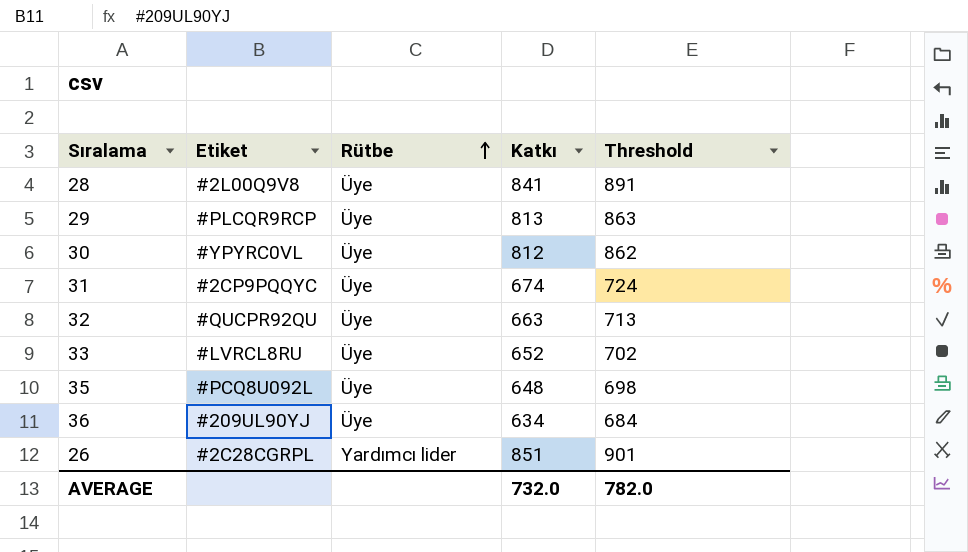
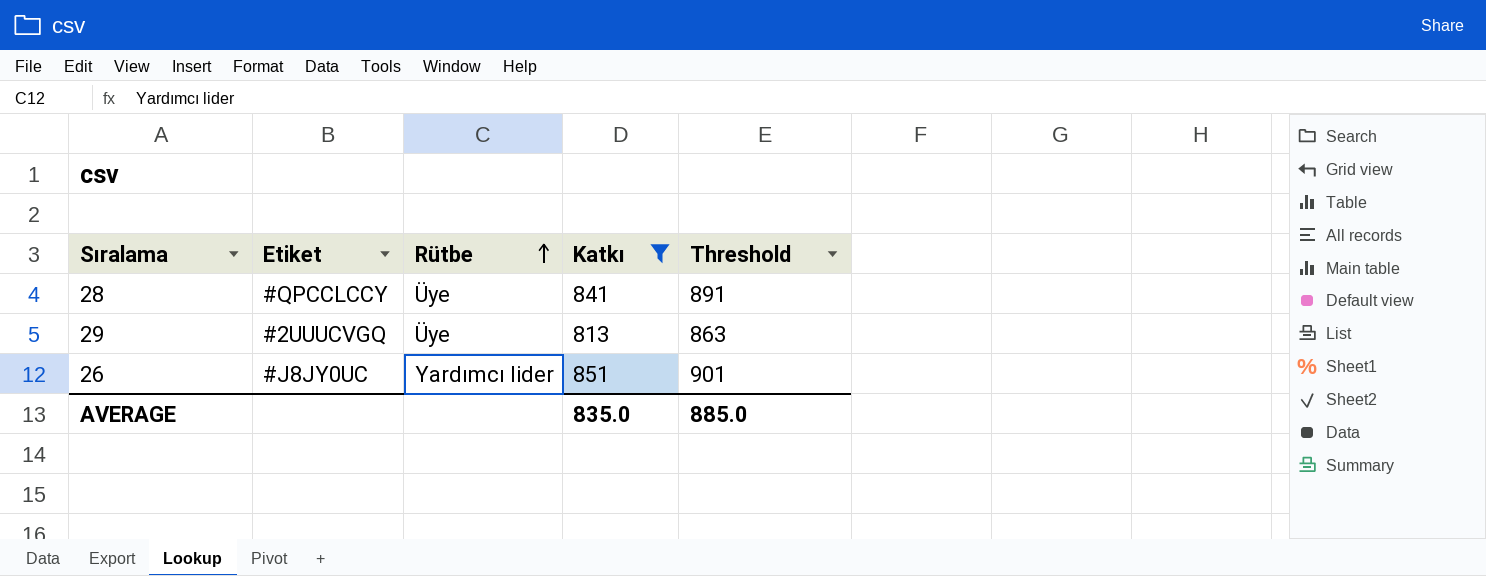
filter: none -> Katkı >= 813
28 | Etiket: #2L00Q9V8 -> #QPCCLCCY
29 | Etiket: #PLCQR9RCP -> #2UUUCVGQ
26 | Etiket: #2C28CGRPL -> #J8JY0UC
AVERAGE | Katkı: 732.0 -> 835.0
AVERAGE | Threshold: 782.0 -> 885.0

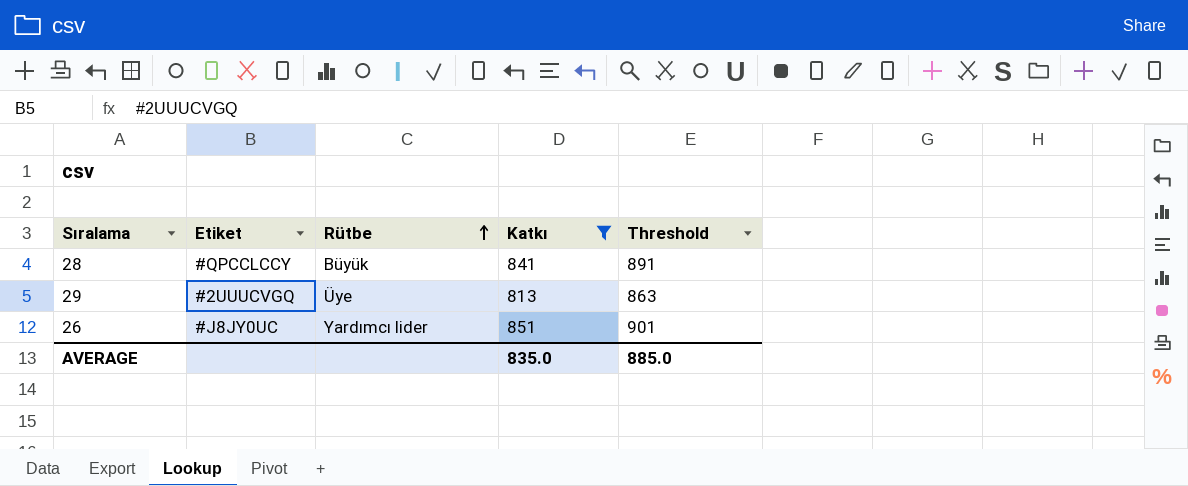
28 | Rütbe: Üye -> Büyük

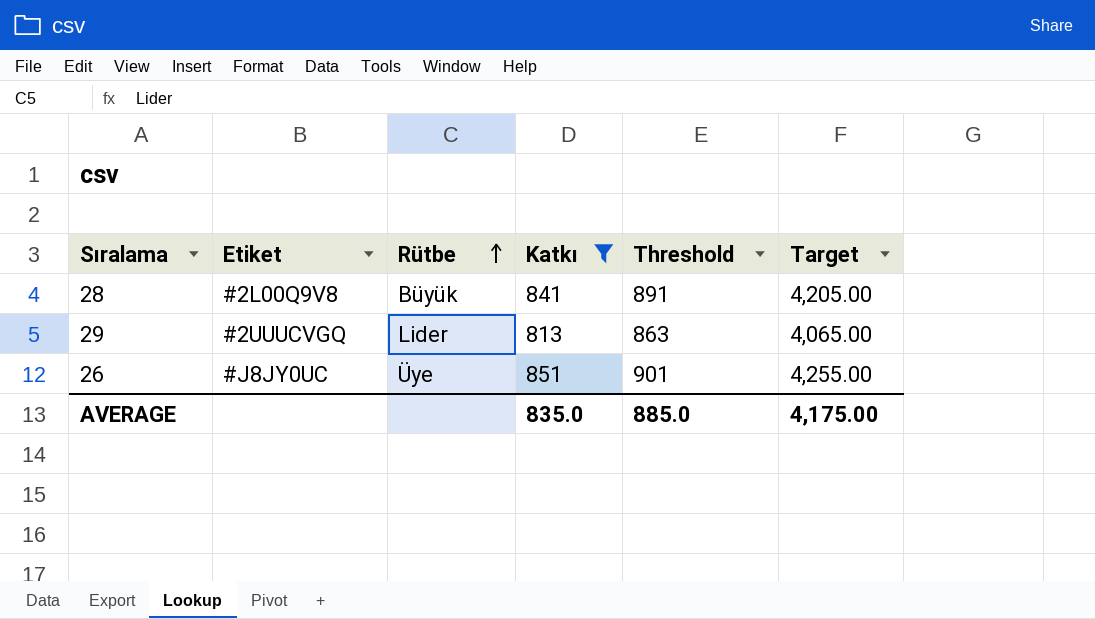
column Target | formula: none -> [Katkı] * 5
28 | Etiket: #QPCCLCCY -> #2L00Q9V8
29 | Rütbe: Üye -> Lider
26 | Rütbe: Yardımcı lider -> Üye

